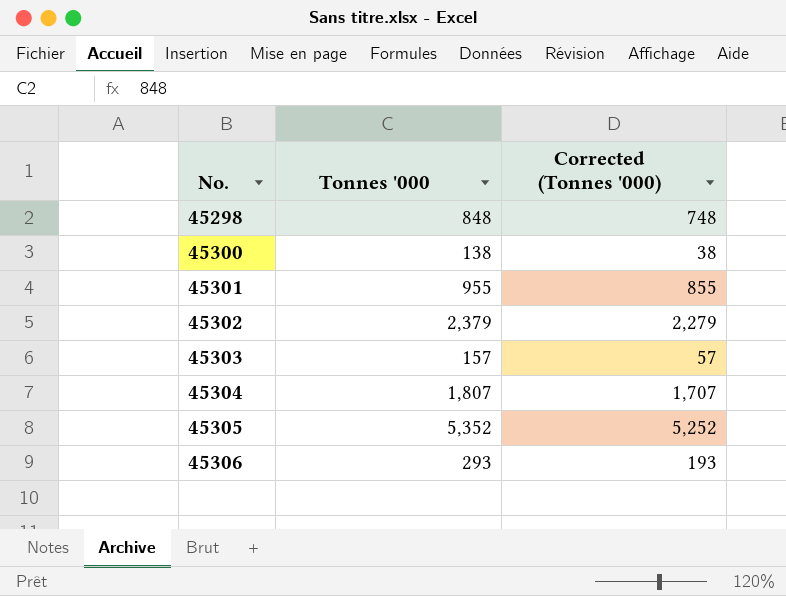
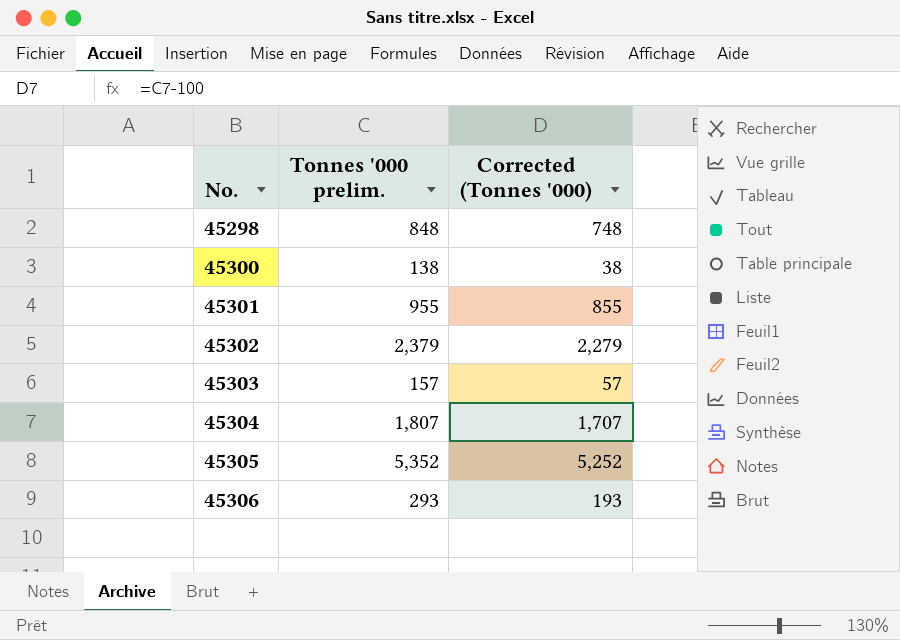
column name: Tonnes '000 -> Tonnes '000 prelim.

